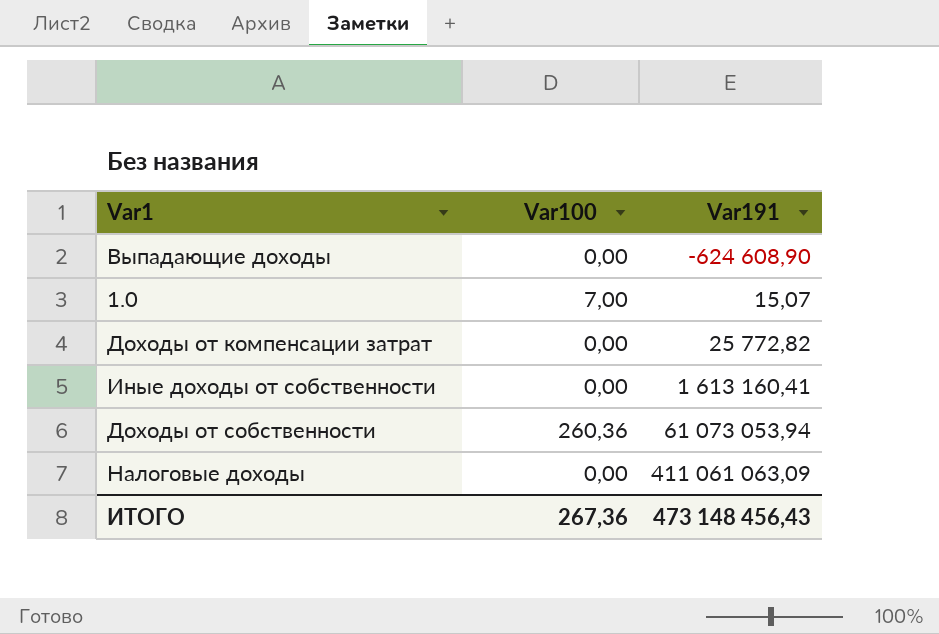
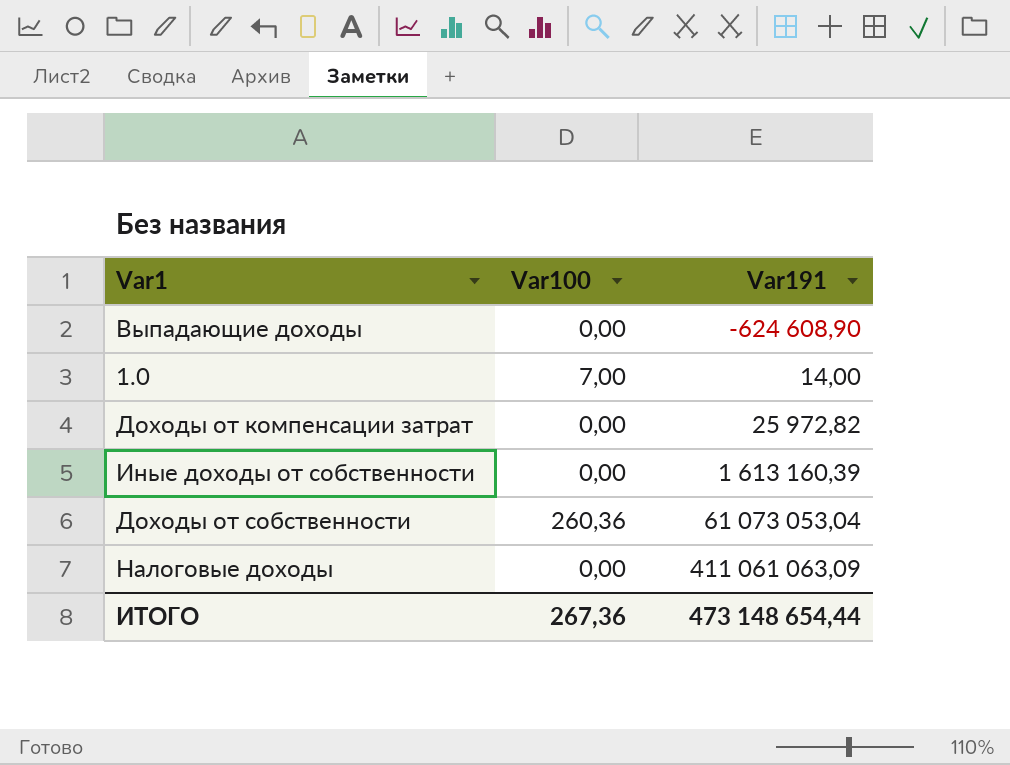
1.0 | Var191: 15,07 -> 14,00
Доходы от компенсации затрат | Var191: 25 772,82 -> 25 972,82
Иные доходы от собственности | Var191: 1 613 160,41 -> 1 613 160,39
Доходы от собственности | Var191: 61 073 053,94 -> 61 073 053,04
ИТОГО | Var191: 473 148 456,43 -> 473 148 654,44

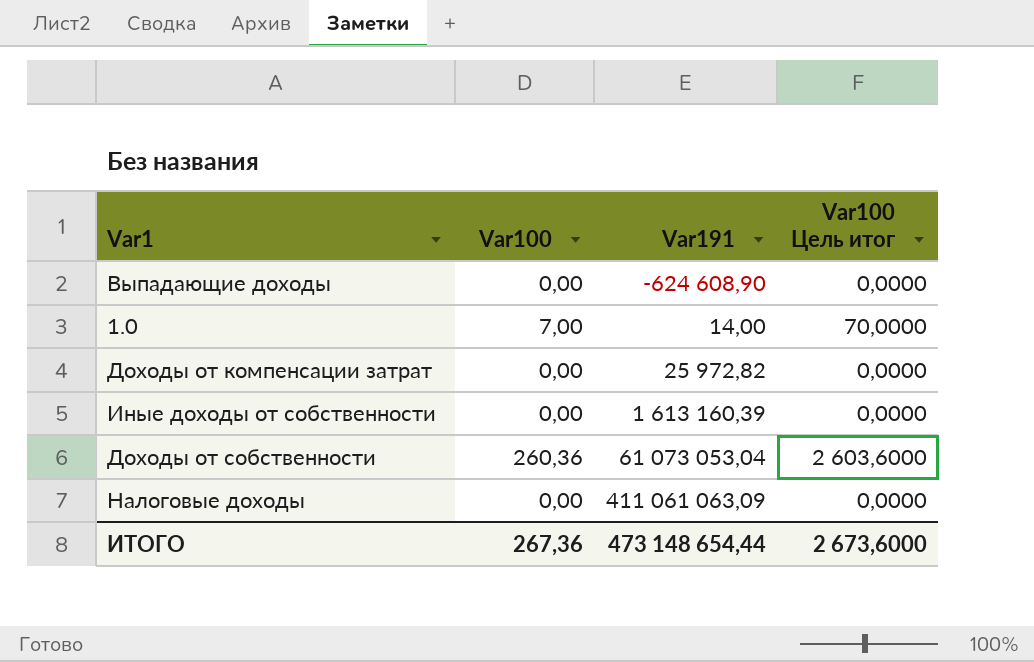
column Var100 Цель итог | formula: none -> [Var100] * 10

